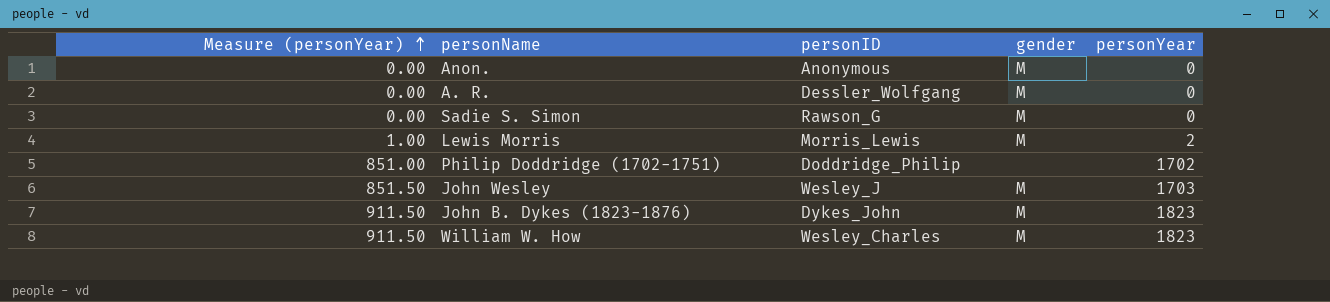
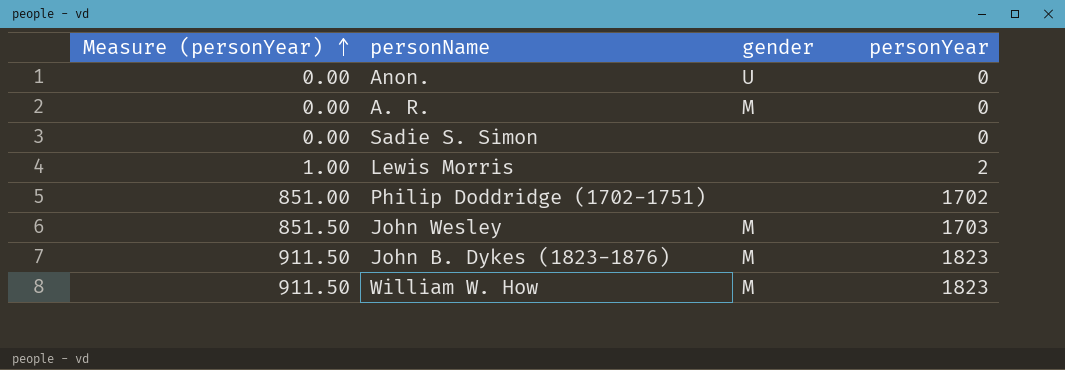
column personID | position: 3 -> none
Anon. | gender: M -> U
Sadie S. Simon | gender: M -> none
Lewis Morris | gender: M -> none

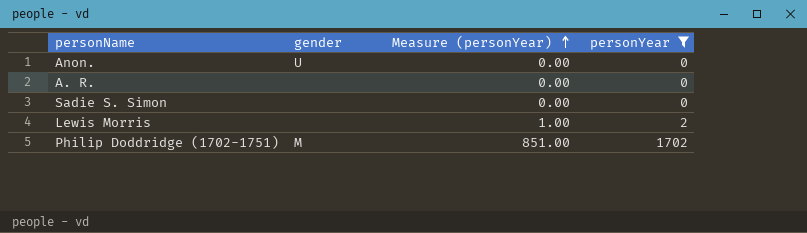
filter: none -> personYear <= 1702
column Measure (personYear) | position: 1 -> 3
A. R. | gender: M -> none
Philip Doddridge (1702-1751) | gender: none -> M

